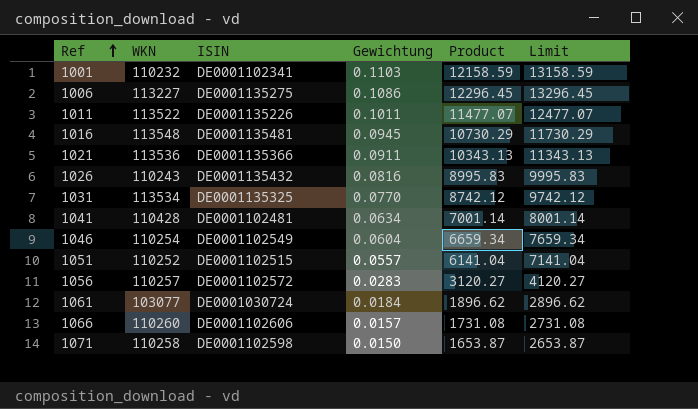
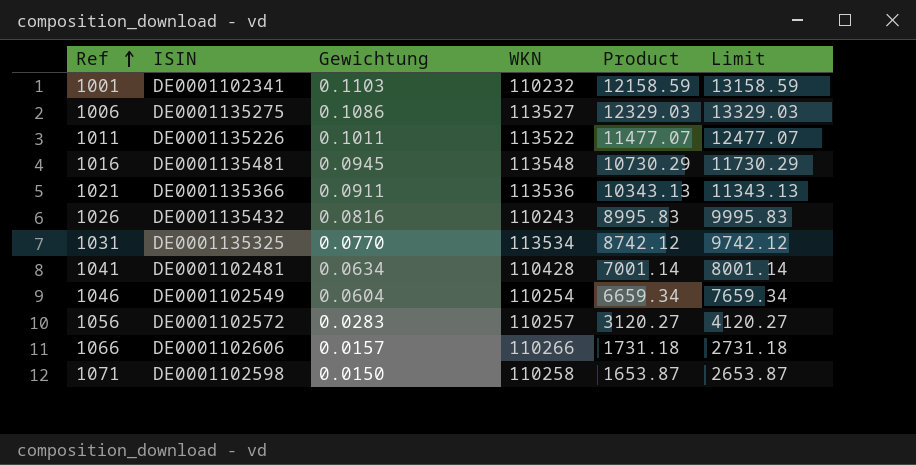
column WKN | position: 2 -> 4
row 1051: 110252 | DE0001102515 | 0.0557 | 6141.04 | 7141.04 -> none
row 1061: 103077 | DE0001030724 | 0.0184 | 1896.62 | 2896.62 -> none
1006 | WKN: 113227 -> 113527
1006 | Product: 12296.45 -> 12329.03
1006 | Limit: 13296.45 -> 13329.03
1066 | WKN: 110260 -> 110266
1066 | Product: 1731.08 -> 1731.18
1066 | Limit: 2731.08 -> 2731.18

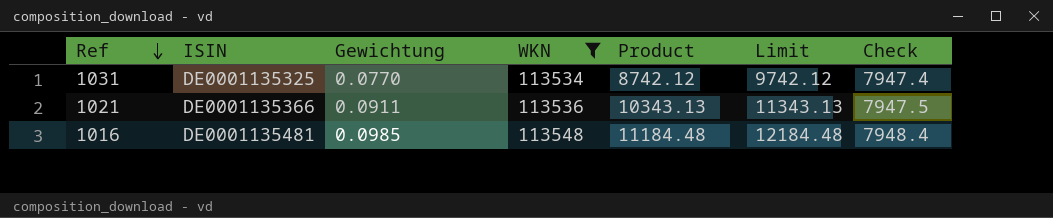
filter: none -> WKN >= 113534
row order: Ref ascending -> Ref descending
column Check | formula: none -> [WKN] * 0.07
1016 | Gewichtung: 0.0945 -> 0.0985
1016 | Product: 10730.29 -> 11184.48
1016 | Limit: 11730.29 -> 12184.48

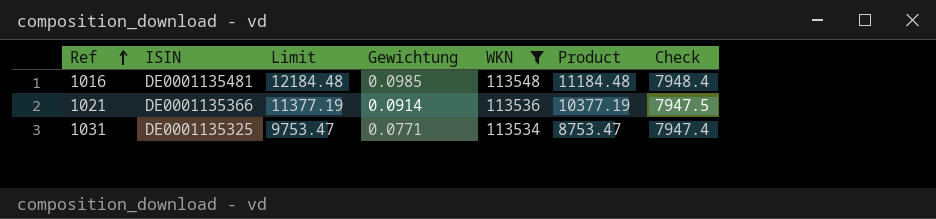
row order: Ref descending -> Ref ascending
column Limit | position: 6 -> 3
1021 | Limit: 11343.13 -> 11377.19
1021 | Gewichtung: 0.0911 -> 0.0914
1021 | Product: 10343.13 -> 10377.19
1031 | Limit: 9742.12 -> 9753.47
1031 | Gewichtung: 0.0770 -> 0.0771
1031 | Product: 8742.12 -> 8753.47

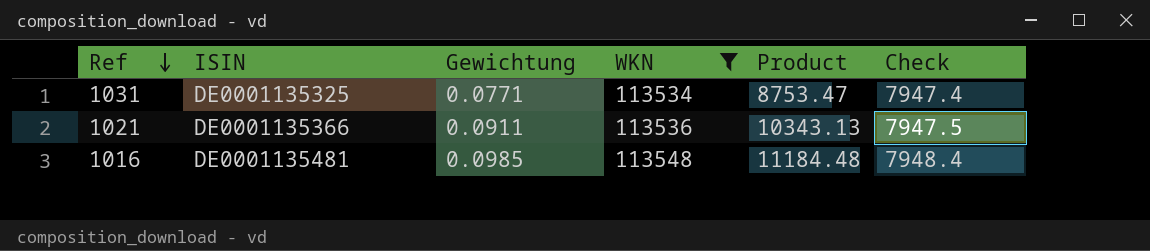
row order: Ref ascending -> Ref descending
column Limit | formula: [Product] + 1000 -> none
1021 | Gewichtung: 0.0914 -> 0.0911
1021 | Product: 10377.19 -> 10343.13

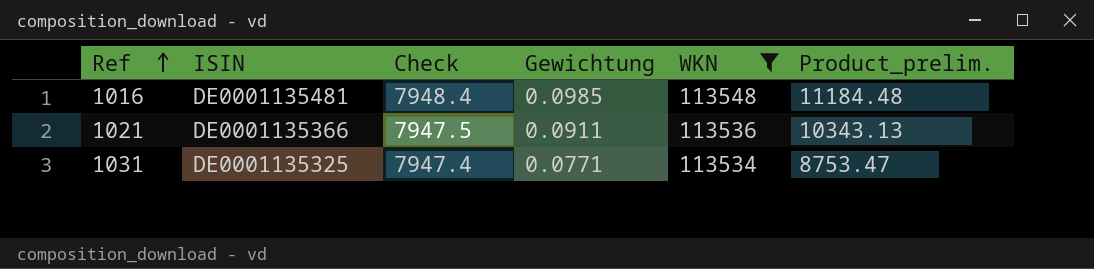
row order: Ref descending -> Ref ascending
column Check | position: 6 -> 3
column name: Product -> Product_prelim.

